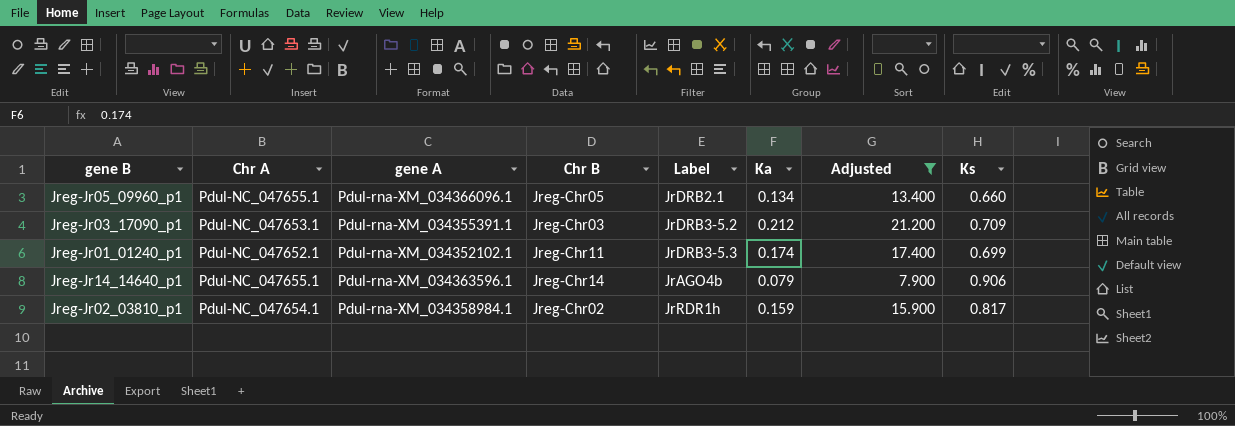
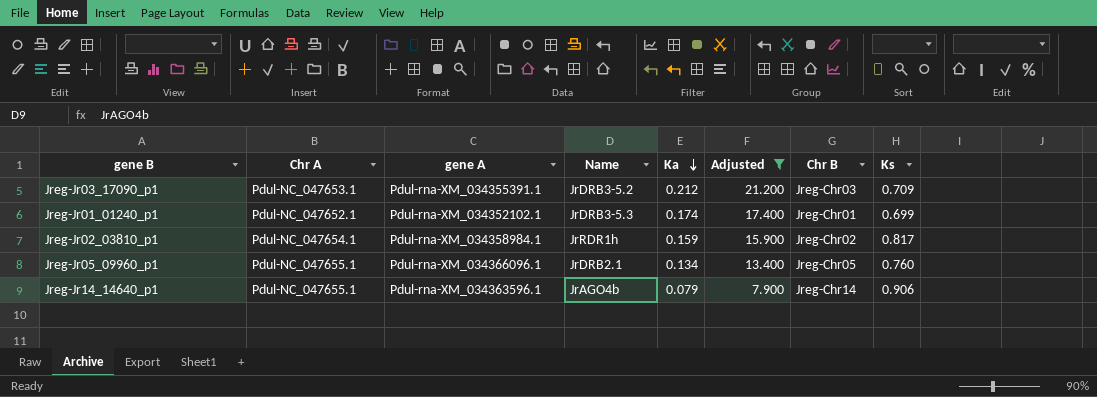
row order: none -> Ka descending
column name: Label -> Name
column Chr B | position: 4 -> 7
Jreg-Jr01_01240_p1 | Chr B: Jreg-Chr11 -> Jreg-Chr01
Jreg-Jr05_09960_p1 | Ks: 0.660 -> 0.760

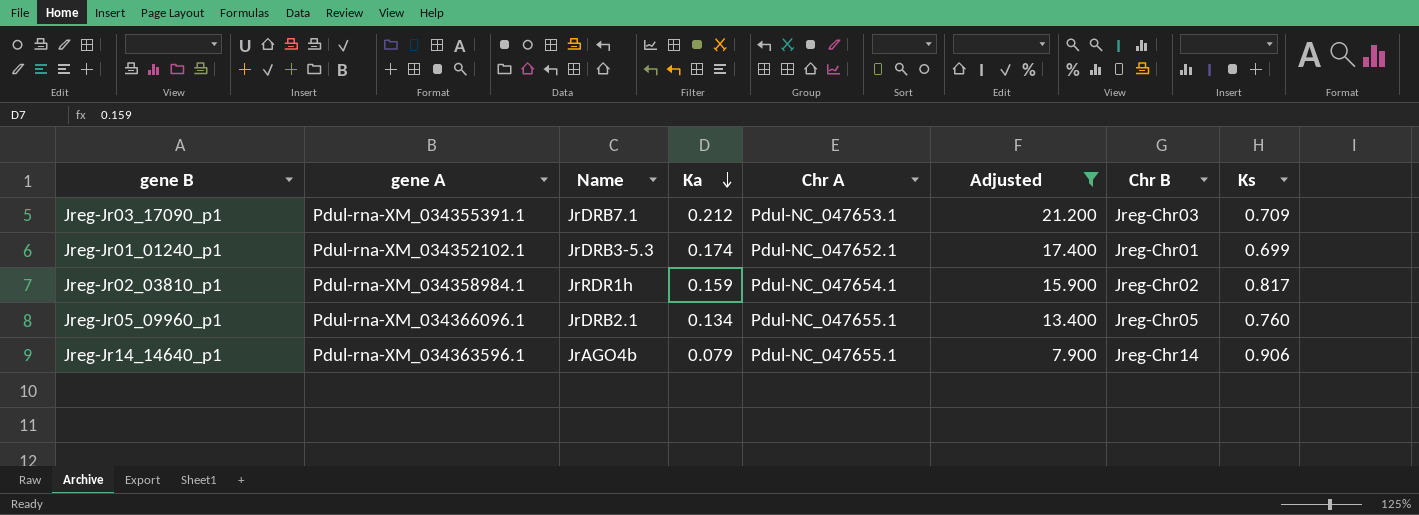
column Chr A | position: 2 -> 5
Jreg-Jr03_17090_p1 | Name: JrDRB3-5.2 -> JrDRB7.1

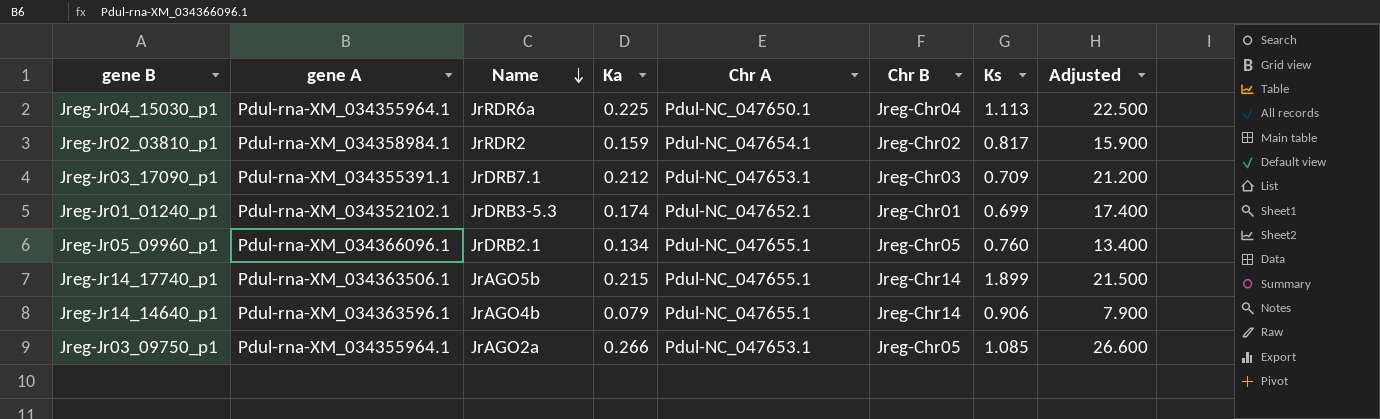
filter: Adjusted <= 21.200 -> none
row order: Ka descending -> Name descending
column Adjusted | position: 6 -> 8
Jreg-Jr02_03810_p1 | Name: JrRDR1h -> JrRDR2

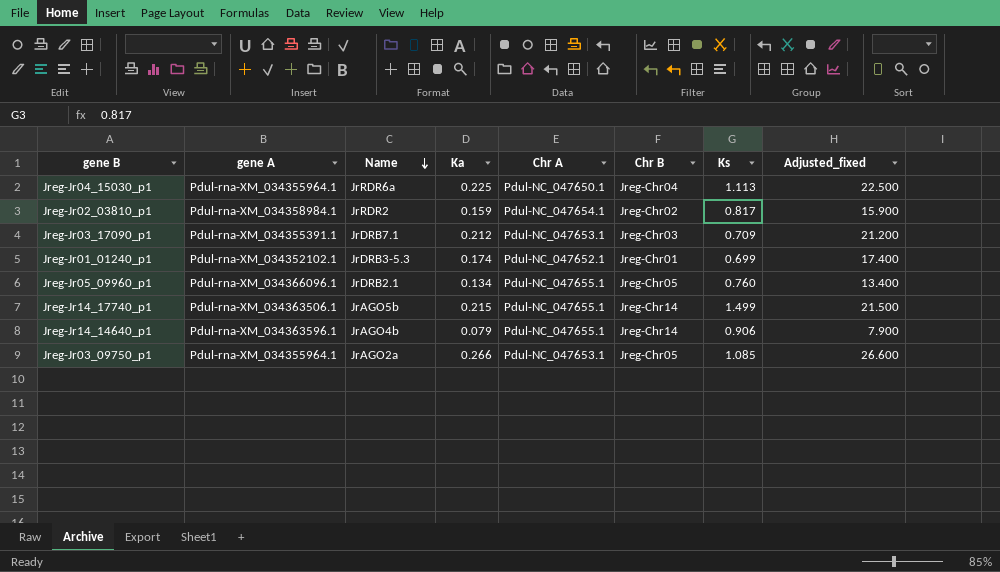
column name: Adjusted -> Adjusted_fixed
Jreg-Jr14_17740_p1 | Ks: 1.899 -> 1.499

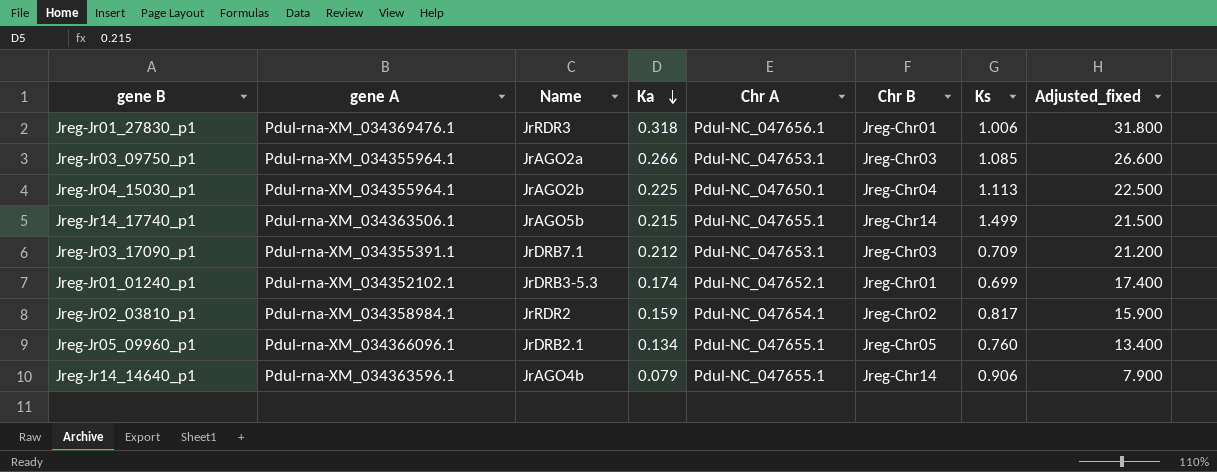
row order: Name descending -> Ka descending
row Jreg-Jr01_27830_p1: none -> Pdul-rna-XM_034369476.1 | JrRDR3 | 0.318 | Pdul-NC_047656.1 | Jreg-Chr01 | 1.006 | 31.800
Jreg-Jr03_09750_p1 | Chr B: Jreg-Chr05 -> Jreg-Chr03
Jreg-Jr04_15030_p1 | Name: JrRDR6a -> JrAGO2b

